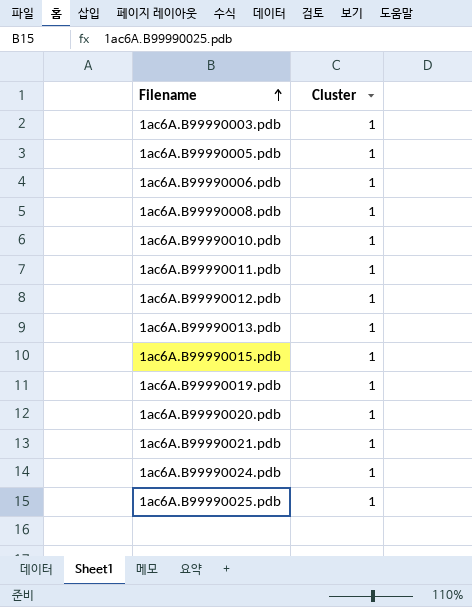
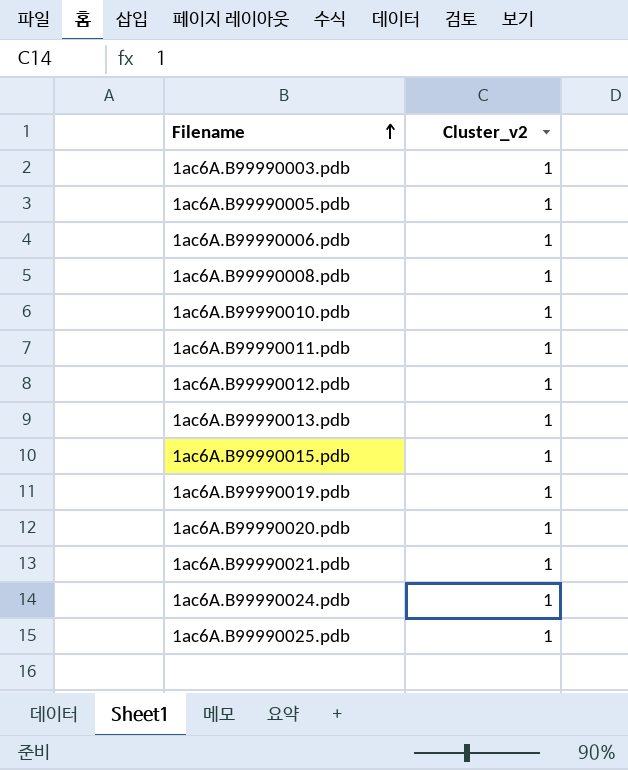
column name: Cluster -> Cluster_v2

